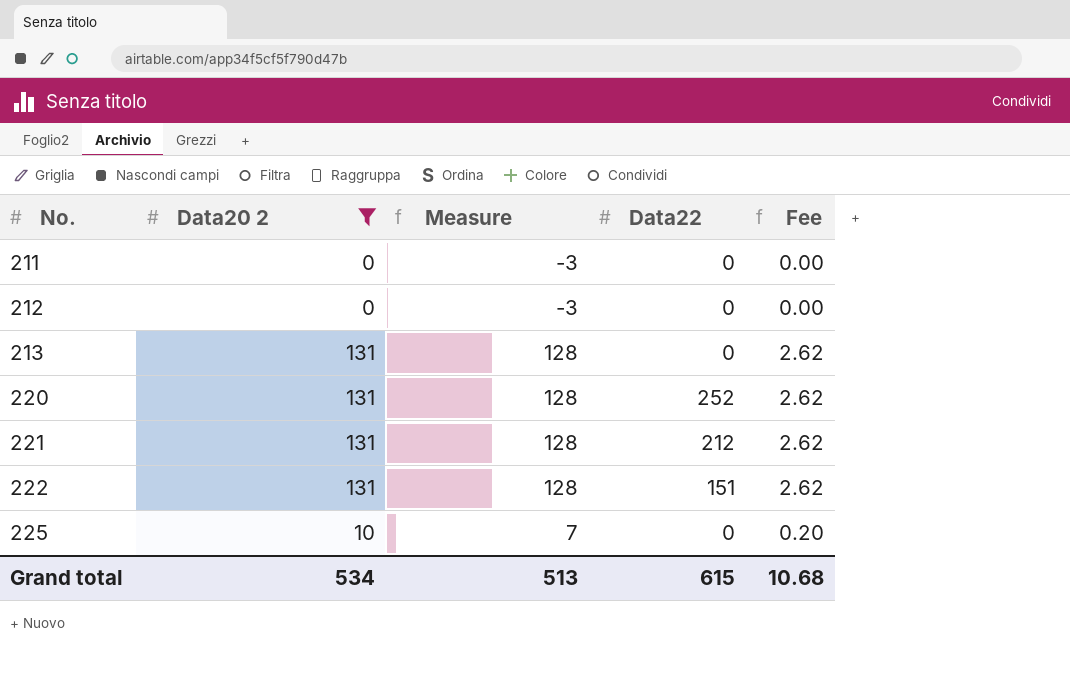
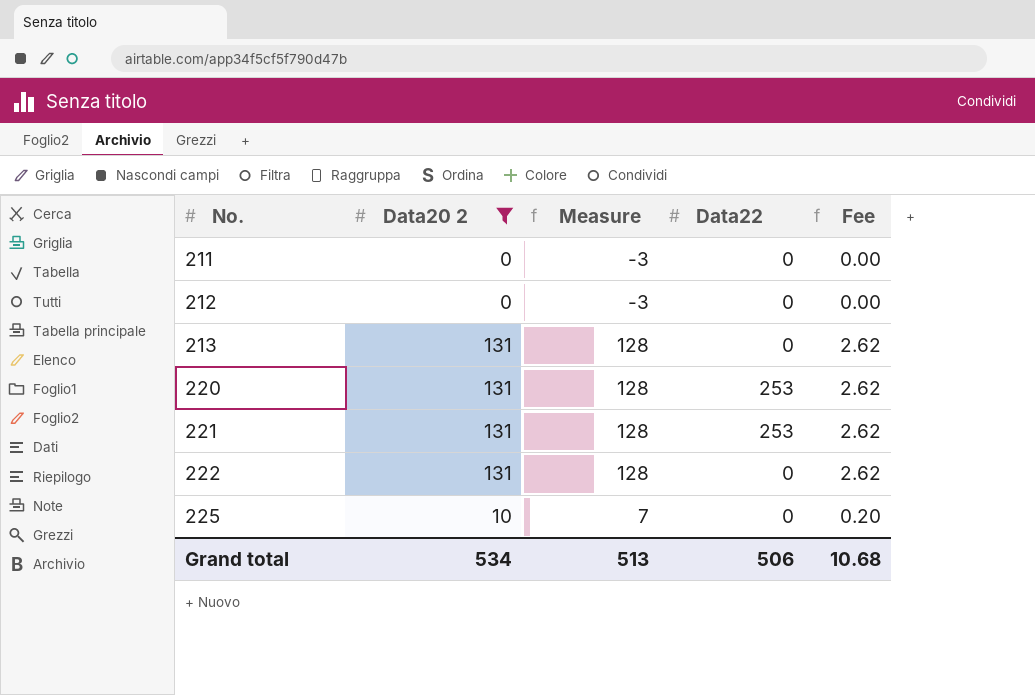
220 | Data22: 252 -> 253
221 | Data22: 212 -> 253
222 | Data22: 151 -> 0
Grand total | Data22: 615 -> 506

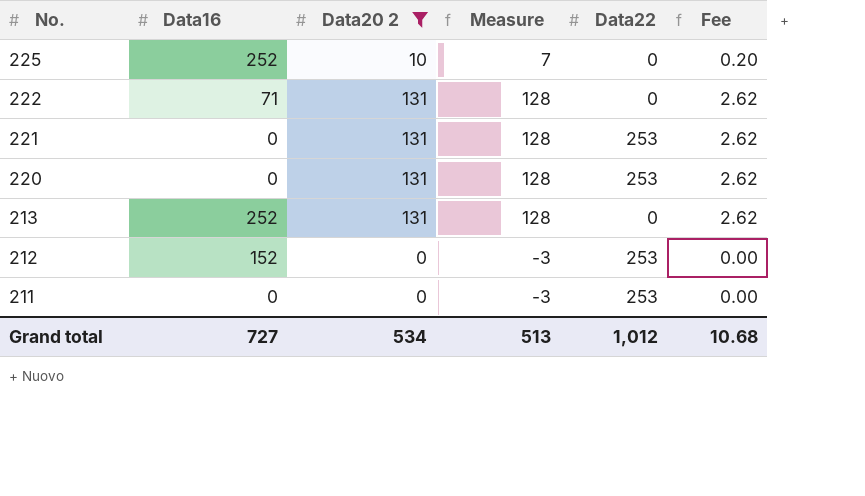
row order: No. ascending -> No. descending
column Data16 | position: none -> 2
212 | Data22: 0 -> 253
211 | Data22: 0 -> 253
Grand total | Data22: 506 -> 1,012

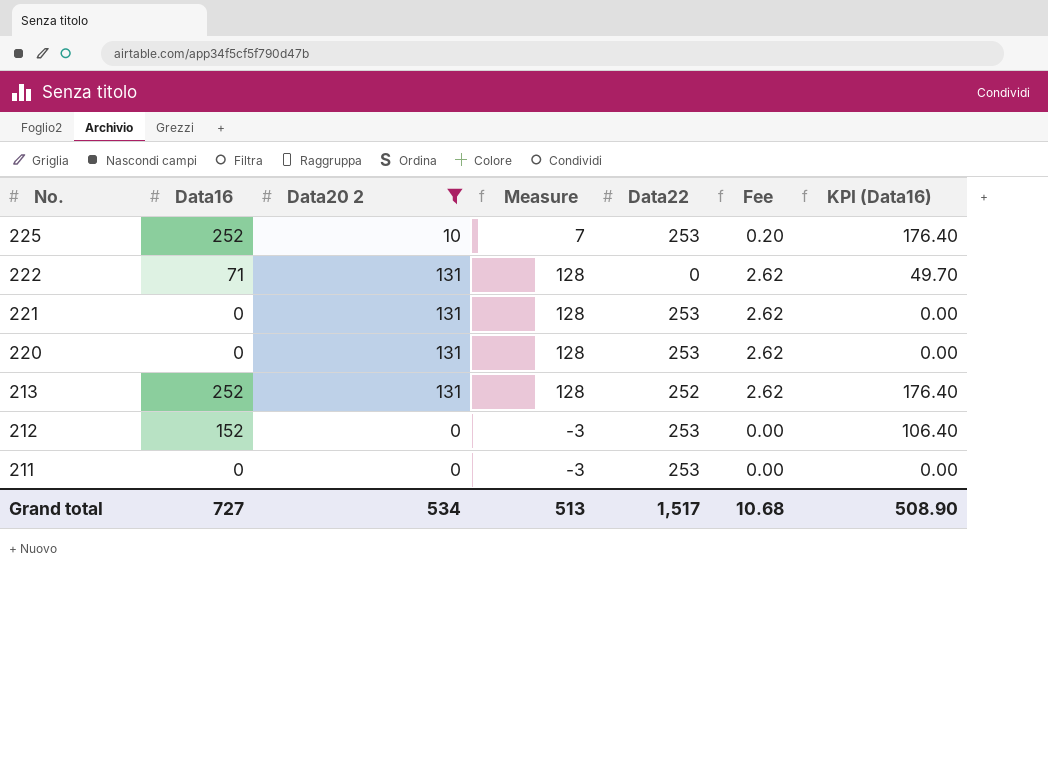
column KPI (Data16) | formula: none -> [Data16] * 0.7
225 | Data22: 0 -> 253
213 | Data22: 0 -> 252
Grand total | Data22: 1,012 -> 1,517

